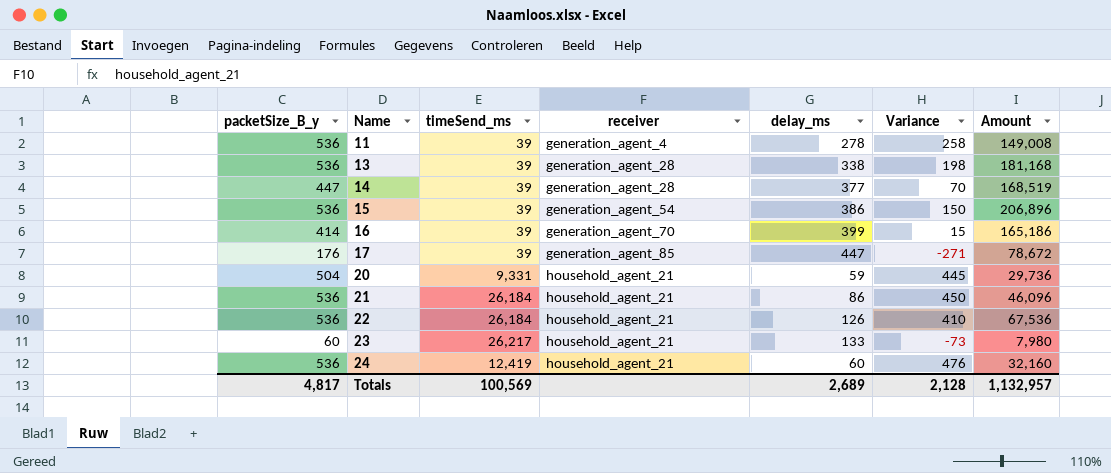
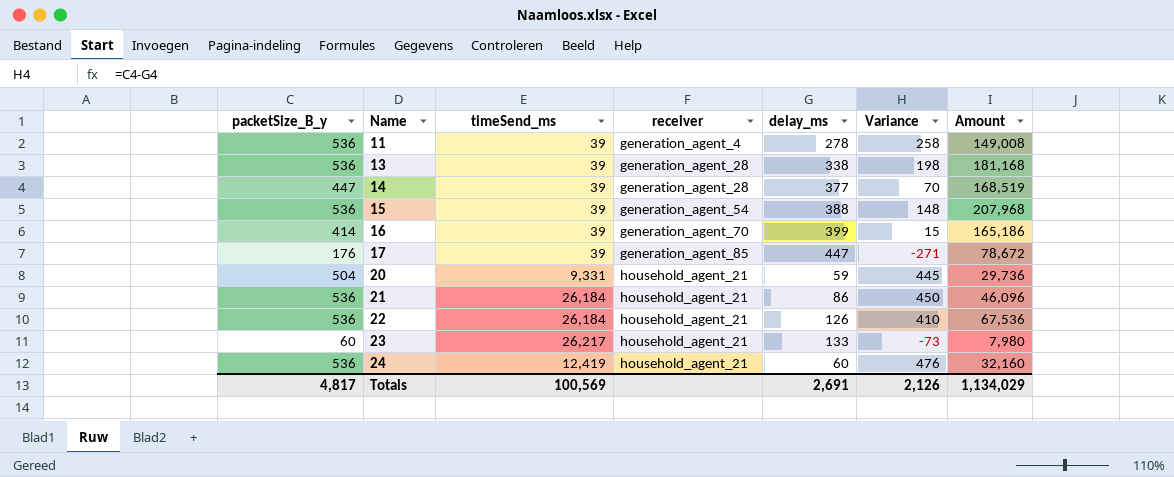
15 | delay_ms: 386 -> 388
15 | Variance: 150 -> 148
15 | Amount: 206,896 -> 207,968
Totals | delay_ms: 2,689 -> 2,691
Totals | Variance: 2,128 -> 2,126
Totals | Amount: 1,132,957 -> 1,134,029

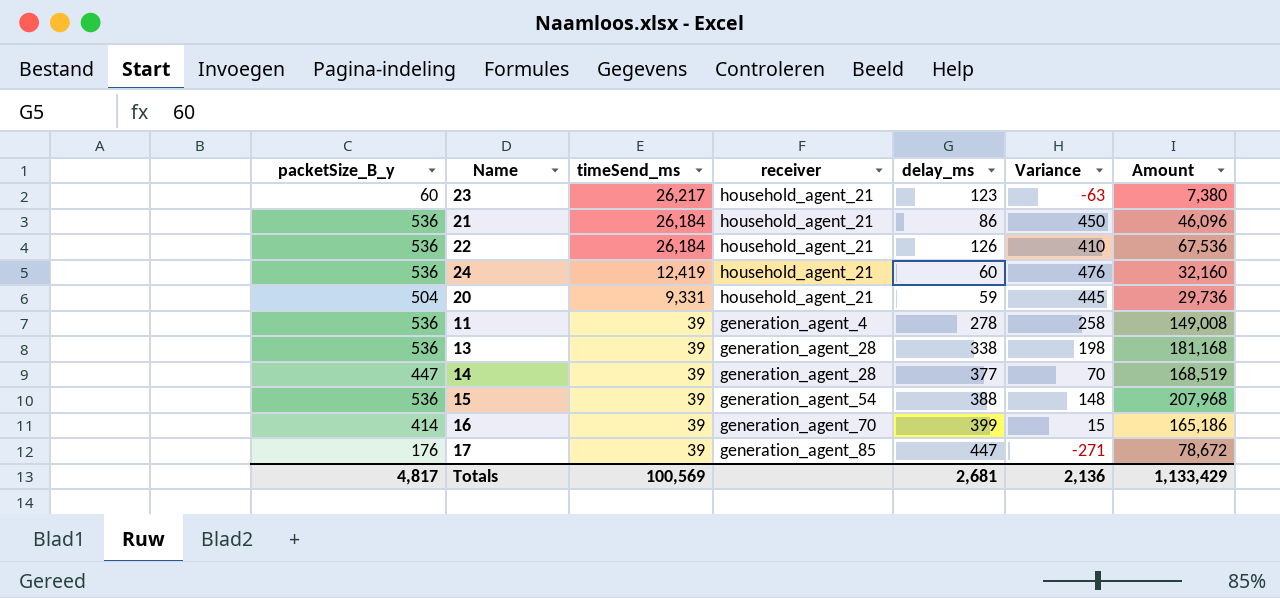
row order: Name ascending -> timeSend_ms descending
23 | delay_ms: 133 -> 123
23 | Variance: -73 -> -63
23 | Amount: 7,980 -> 7,380
Totals | delay_ms: 2,691 -> 2,681
Totals | Variance: 2,126 -> 2,136
Totals | Amount: 1,134,029 -> 1,133,429

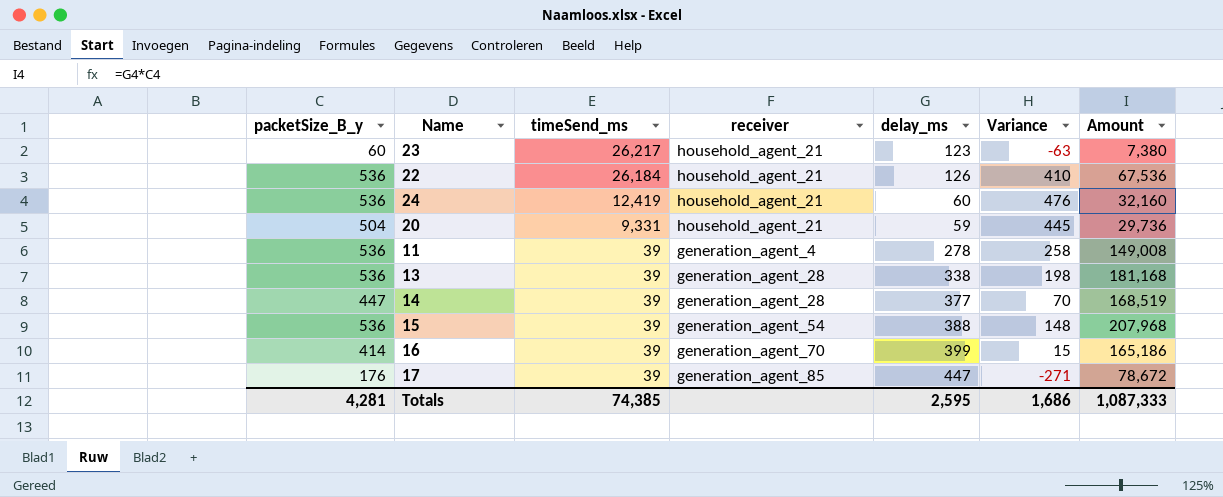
row 21: 536 | 26,184 | household_agent_21 | 86 | 450 | 46,096 -> none
Totals | packetSize_B_y: 4,817 -> 4,281
Totals | timeSend_ms: 100,569 -> 74,385
Totals | delay_ms: 2,681 -> 2,595
Totals | Variance: 2,136 -> 1,686
Totals | Amount: 1,133,429 -> 1,087,333

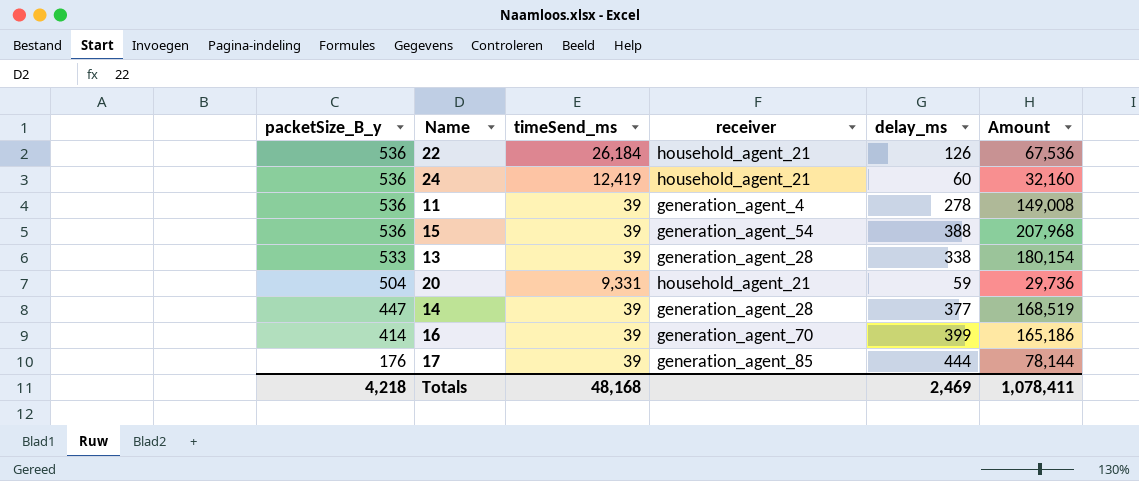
row order: timeSend_ms descending -> packetSize_B_y descending
column Variance | formula: [packetSize_B_y] - [delay_ms] -> none
row 23: 60 | 26,217 | household_agent_21 | 123 | -63 | 7,380 -> none
13 | packetSize_B_y: 536 -> 533
13 | Amount: 181,168 -> 180,154
17 | delay_ms: 447 -> 444
17 | Amount: 78,672 -> 78,144
Totals | packetSize_B_y: 4,281 -> 4,218
Totals | timeSend_ms: 74,385 -> 48,168
Totals | delay_ms: 2,595 -> 2,469
Totals | Amount: 1,087,333 -> 1,078,411

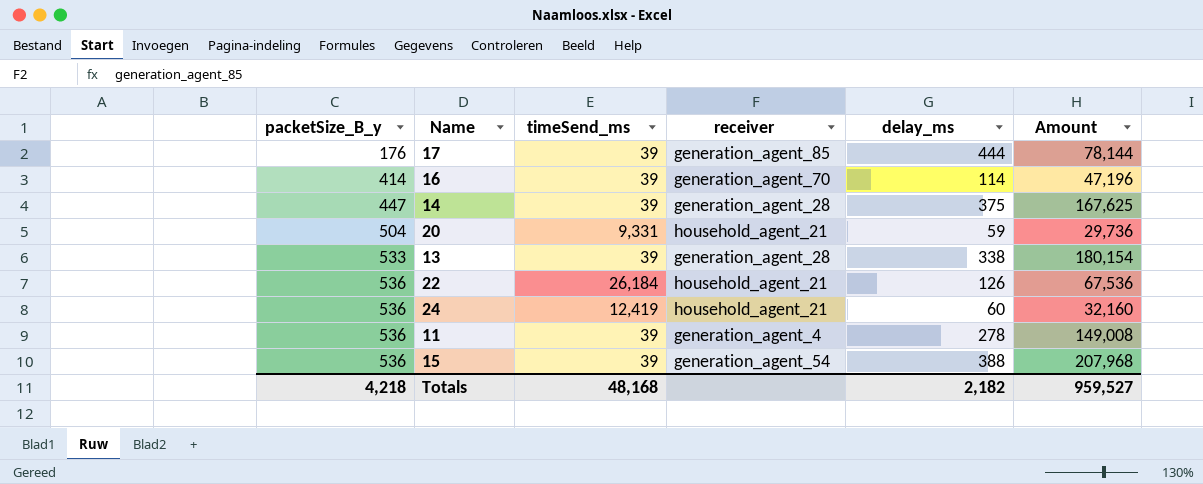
row order: packetSize_B_y descending -> packetSize_B_y ascending
16 | delay_ms: 399 -> 114
16 | Amount: 165,186 -> 47,196
14 | delay_ms: 377 -> 375
14 | Amount: 168,519 -> 167,625
Totals | delay_ms: 2,469 -> 2,182
Totals | Amount: 1,078,411 -> 959,527

